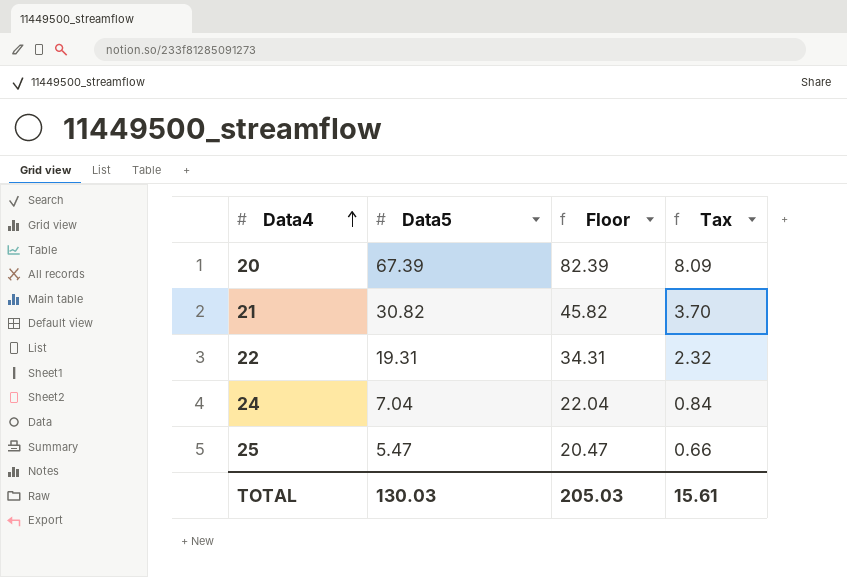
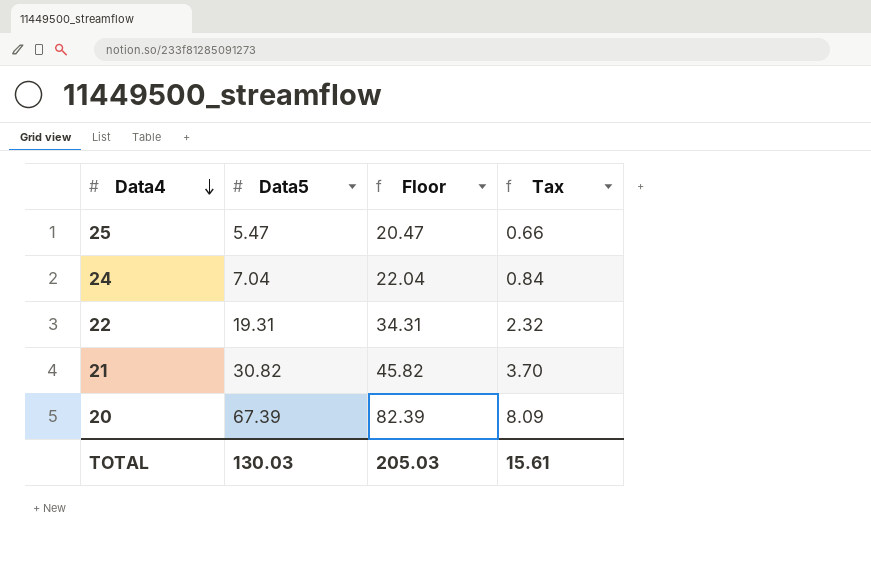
row order: Data4 ascending -> Data4 descending

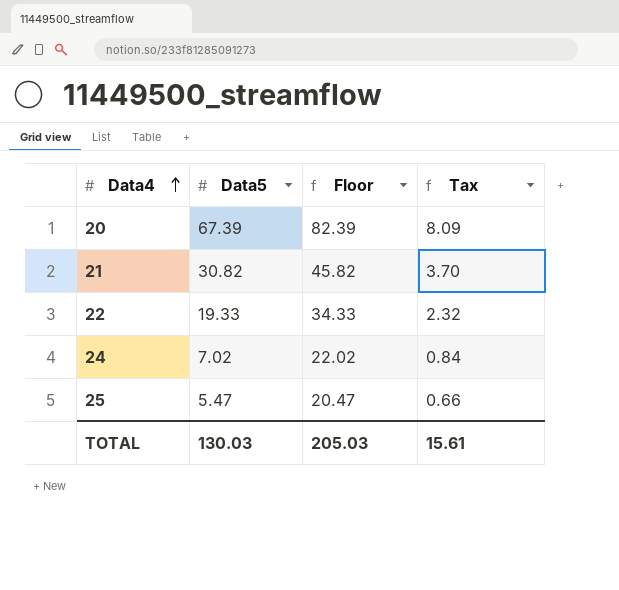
row order: Data4 descending -> Data4 ascending
22 | Data5: 19.31 -> 19.33
22 | Floor: 34.31 -> 34.33
24 | Data5: 7.04 -> 7.02
24 | Floor: 22.04 -> 22.02

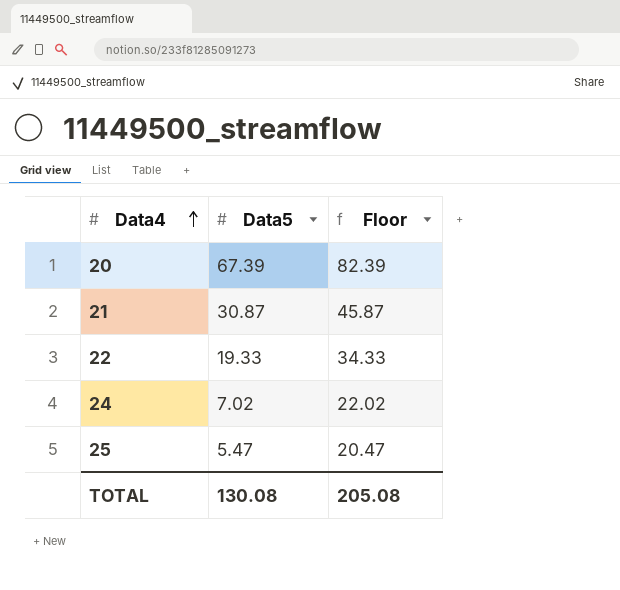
column Tax | formula: [Data5] * 0.12 -> none
21 | Data5: 30.82 -> 30.87
21 | Floor: 45.82 -> 45.87
TOTAL | Data5: 130.03 -> 130.08
TOTAL | Floor: 205.03 -> 205.08

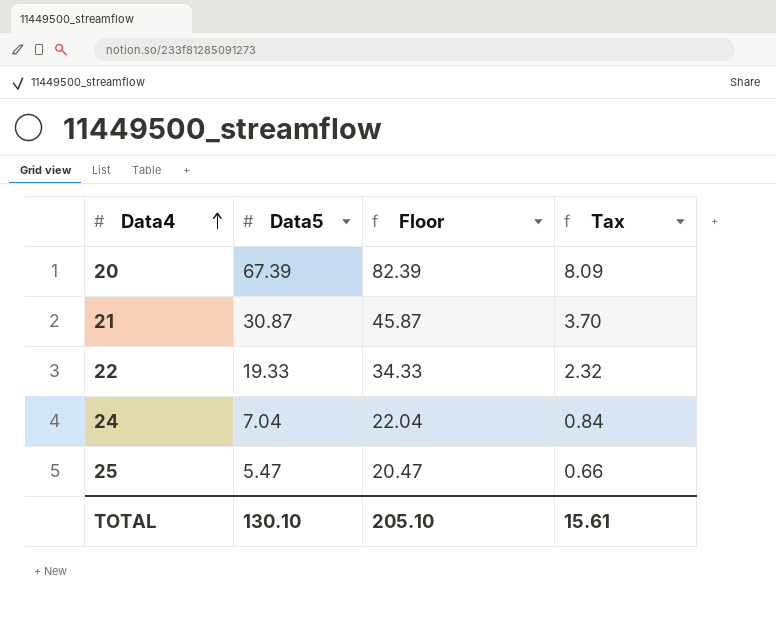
column Tax | formula: none -> [Data5] * 0.12
24 | Data5: 7.02 -> 7.04
24 | Floor: 22.02 -> 22.04
TOTAL | Data5: 130.08 -> 130.10
TOTAL | Floor: 205.08 -> 205.10

